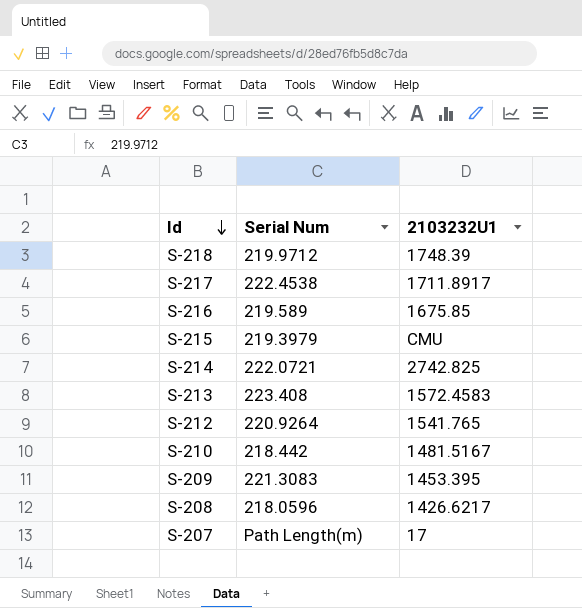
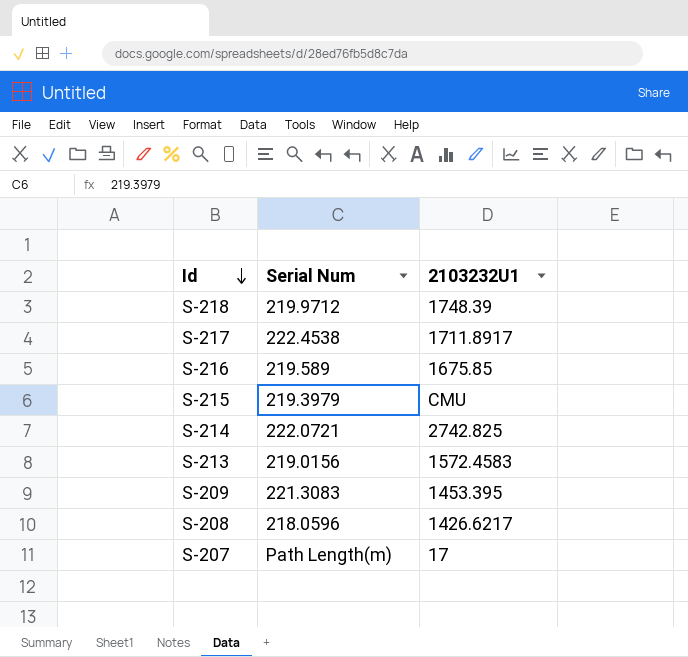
row S-212: 220.9264 | 1541.765 -> none
row S-210: 218.442 | 1481.5167 -> none
S-213 | Serial Num: 223.408 -> 219.0156

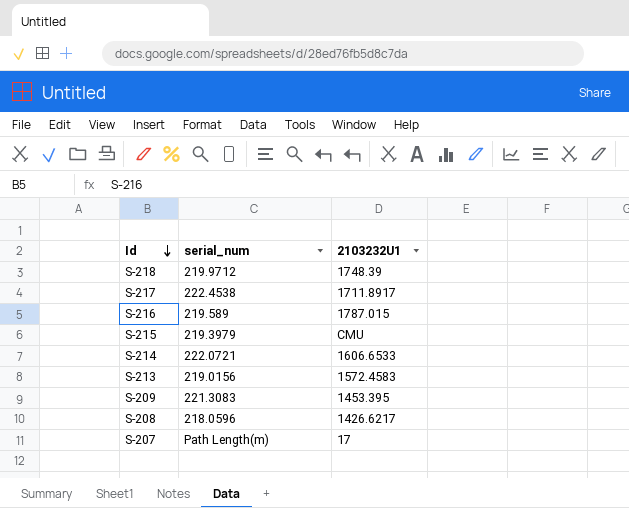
column name: Serial Num -> serial_num
S-216 | 2103232U1: 1675.85 -> 1787.015
S-214 | 2103232U1: 2742.825 -> 1606.6533

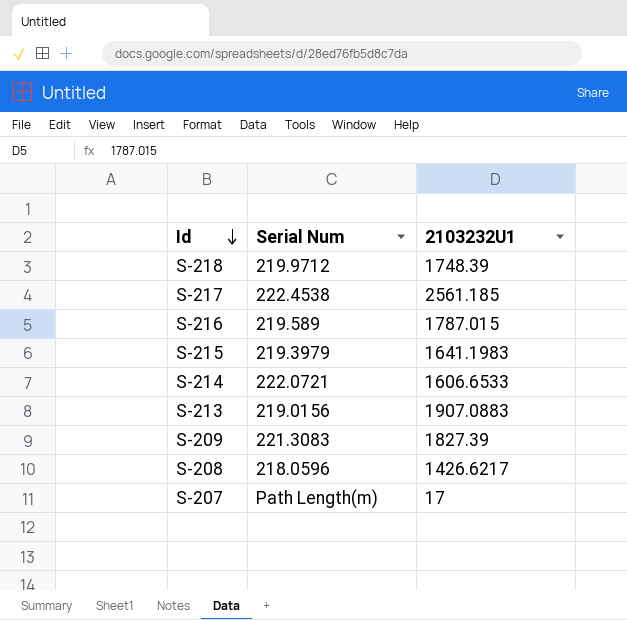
column name: serial_num -> Serial Num
S-217 | 2103232U1: 1711.8917 -> 2561.185
S-215 | 2103232U1: CMU -> 1641.1983
S-213 | 2103232U1: 1572.4583 -> 1907.0883
S-209 | 2103232U1: 1453.395 -> 1827.39

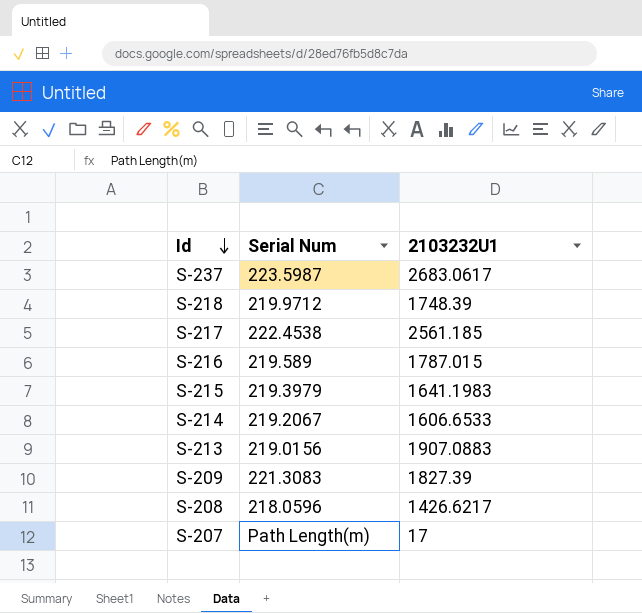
row S-237: none -> 223.5987 | 2683.0617
S-214 | Serial Num: 222.0721 -> 219.2067

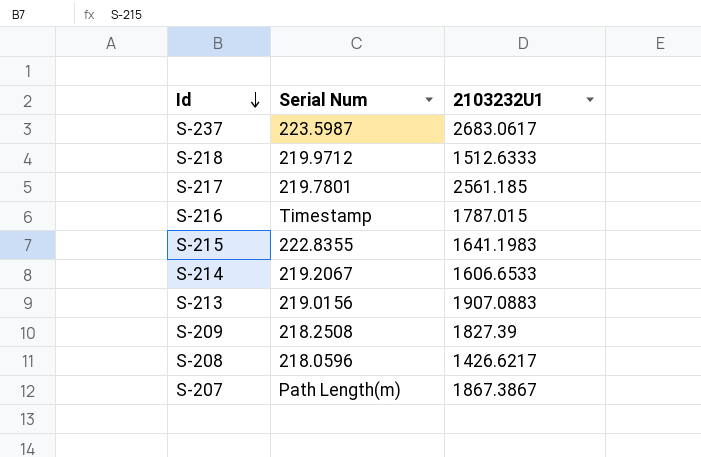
S-218 | 2103232U1: 1748.39 -> 1512.6333
S-217 | Serial Num: 222.4538 -> 219.7801
S-216 | Serial Num: 219.589 -> Timestamp
S-215 | Serial Num: 219.3979 -> 222.8355
S-209 | Serial Num: 221.3083 -> 218.2508
S-207 | 2103232U1: 17 -> 1867.3867

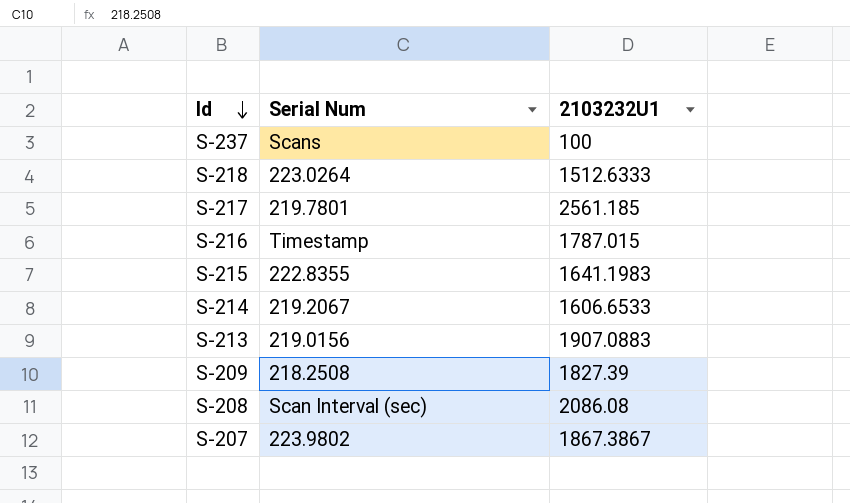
S-237 | Serial Num: 223.5987 -> Scans
S-237 | 2103232U1: 2683.0617 -> 100
S-218 | Serial Num: 219.9712 -> 223.0264
S-208 | Serial Num: 218.0596 -> Scan Interval (sec)
S-208 | 2103232U1: 1426.6217 -> 2086.08
S-207 | Serial Num: Path Length(m) -> 223.9802

